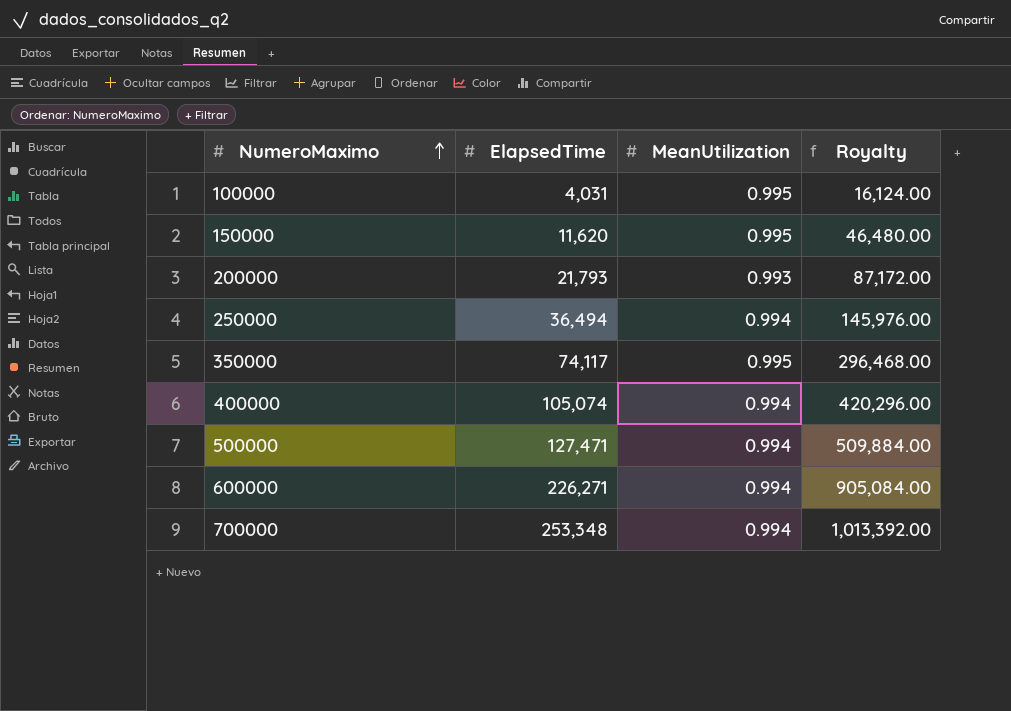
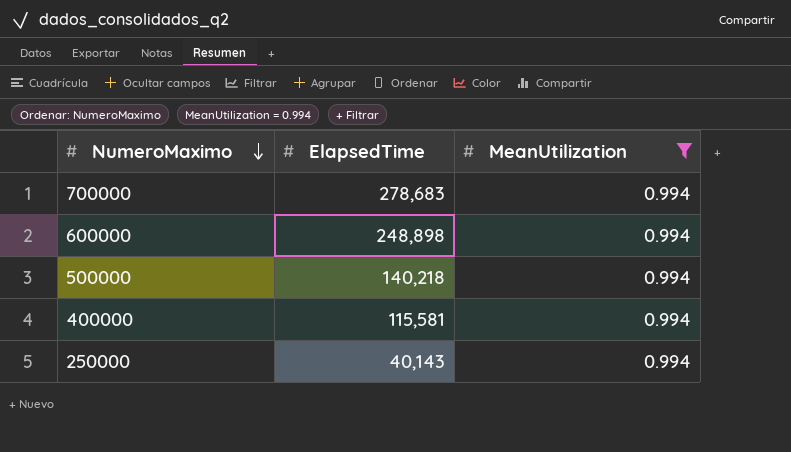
filter: none -> MeanUtilization = 0.994
row order: NumeroMaximo ascending -> NumeroMaximo descending
column Royalty | formula: [ElapsedTime] * 4 -> none
700000 | ElapsedTime: 253,348 -> 278,683
600000 | ElapsedTime: 226,271 -> 248,898
500000 | ElapsedTime: 127,471 -> 140,218
400000 | ElapsedTime: 105,074 -> 115,581
250000 | ElapsedTime: 36,494 -> 40,143

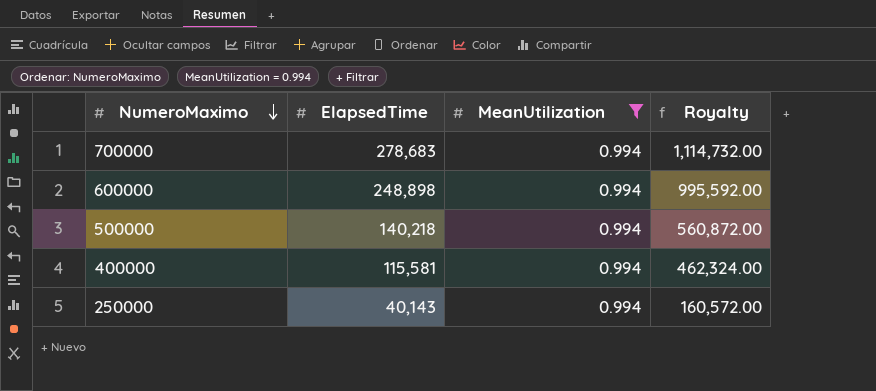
column Royalty | formula: none -> [ElapsedTime] * 4

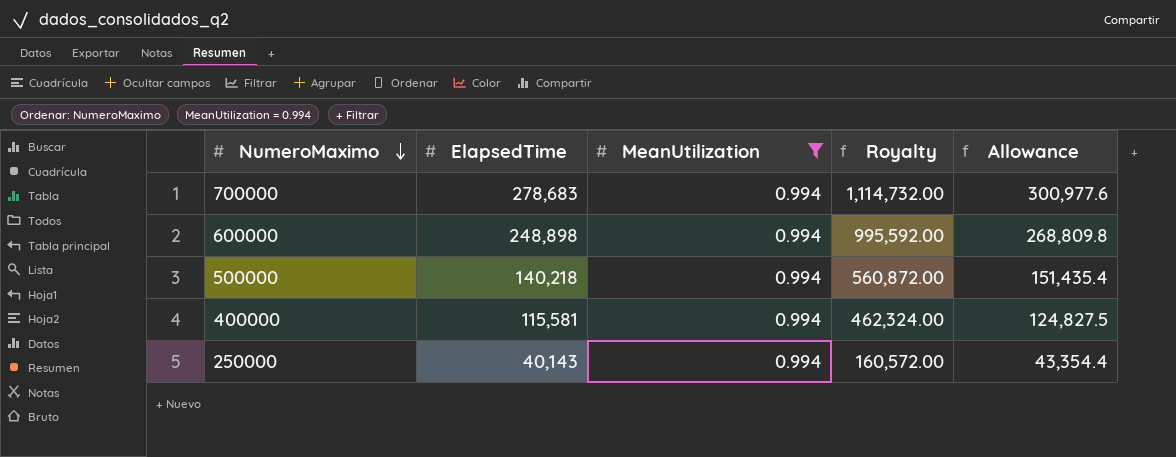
column Allowance | formula: none -> [ElapsedTime] * 1.08

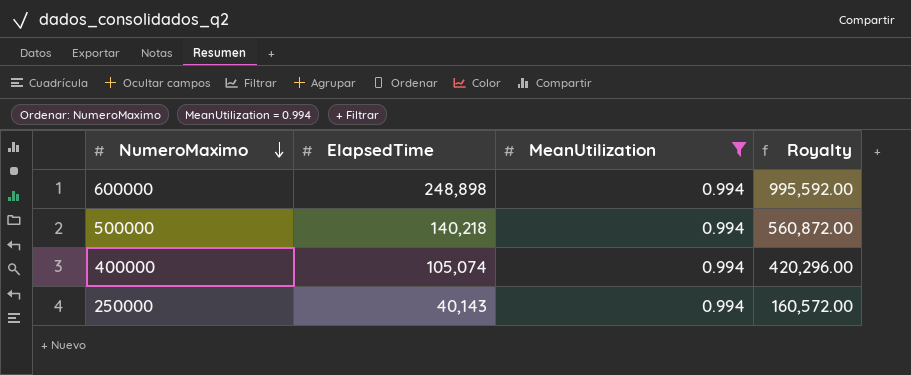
column Allowance | formula: [ElapsedTime] * 1.08 -> none
row 700000: 278,683 | 0.994 | 1,114,732.00 | 300,977.6 -> none
400000 | ElapsedTime: 115,581 -> 105,074
400000 | Royalty: 462,324.00 -> 420,296.00

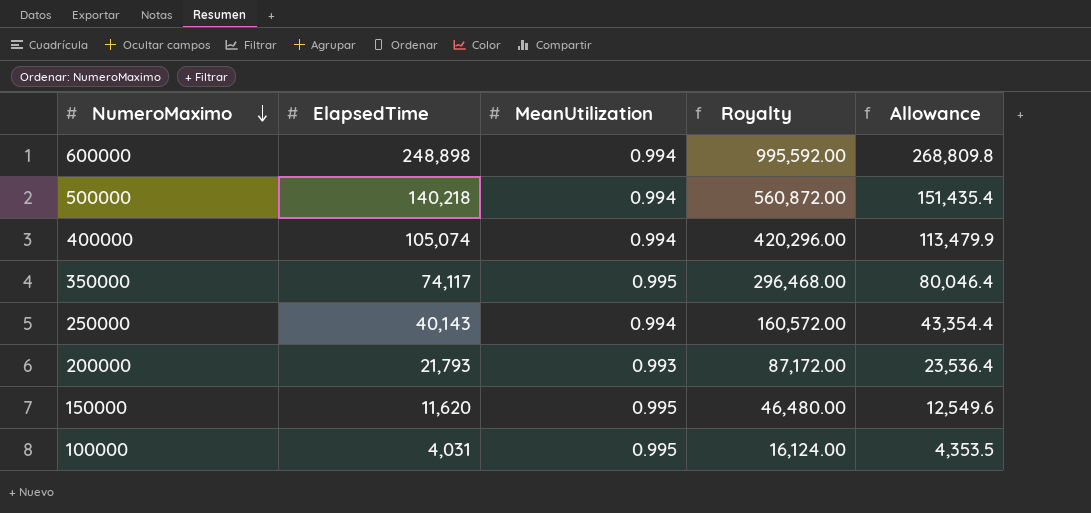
filter: MeanUtilization = 0.994 -> none
column Allowance | formula: none -> [ElapsedTime] * 1.08

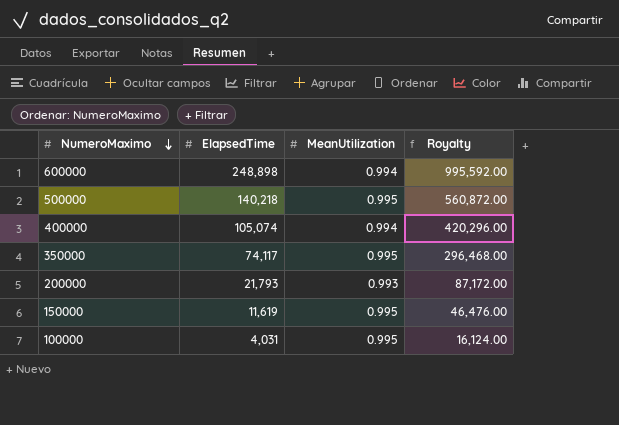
column Allowance | formula: [ElapsedTime] * 1.08 -> none
row 250000: 40,143 | 0.994 | 160,572.00 | 43,354.4 -> none
500000 | MeanUtilization: 0.994 -> 0.995
150000 | ElapsedTime: 11,620 -> 11,619
150000 | Royalty: 46,480.00 -> 46,476.00

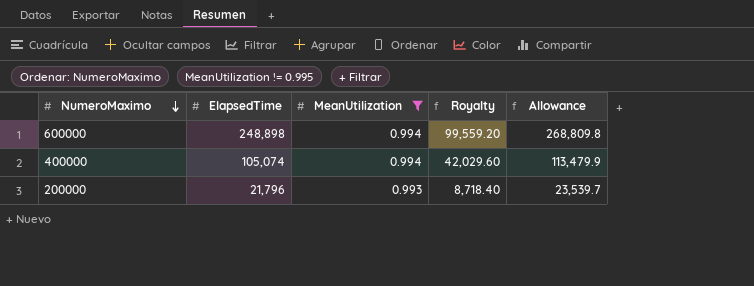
filter: none -> MeanUtilization != 0.995
column Royalty | formula: [ElapsedTime] * 4 -> [ElapsedTime] * 0.4
column Allowance | formula: none -> [ElapsedTime] * 1.08
200000 | ElapsedTime: 21,793 -> 21,796

